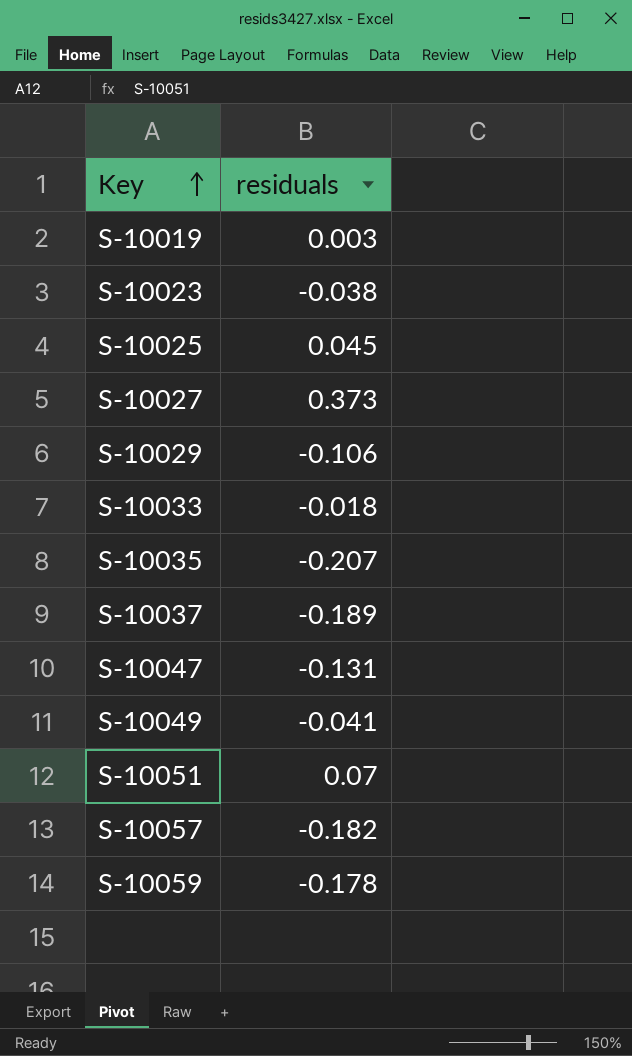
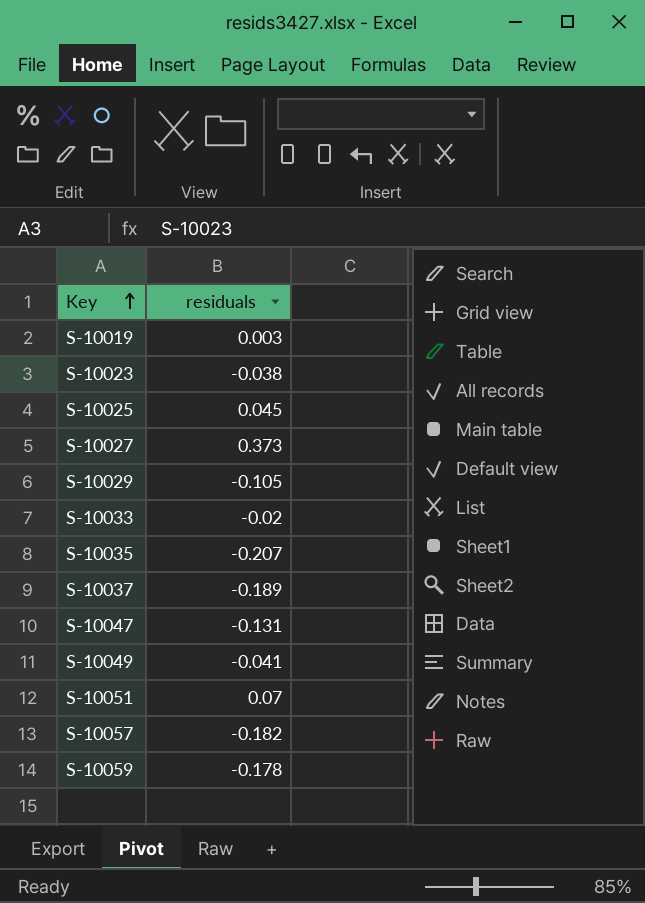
S-10029 | residuals: -0.106 -> -0.105
S-10033 | residuals: -0.018 -> -0.02

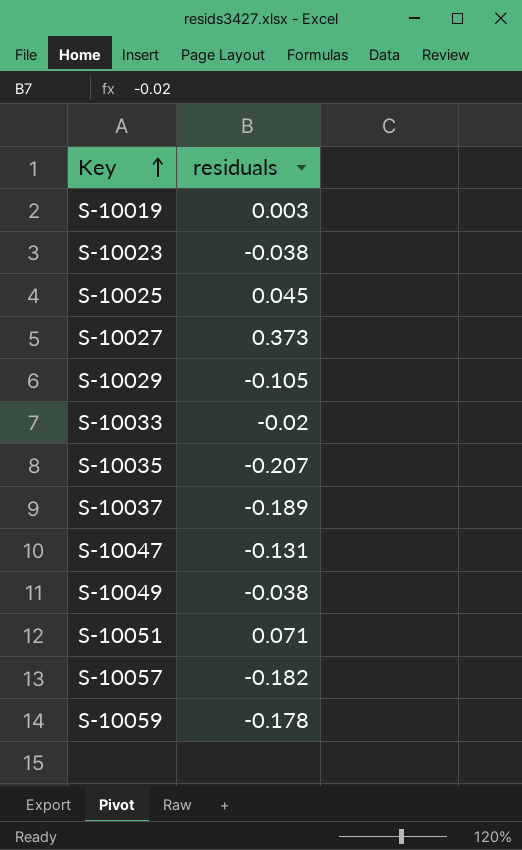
S-10049 | residuals: -0.041 -> -0.038
S-10051 | residuals: 0.07 -> 0.071

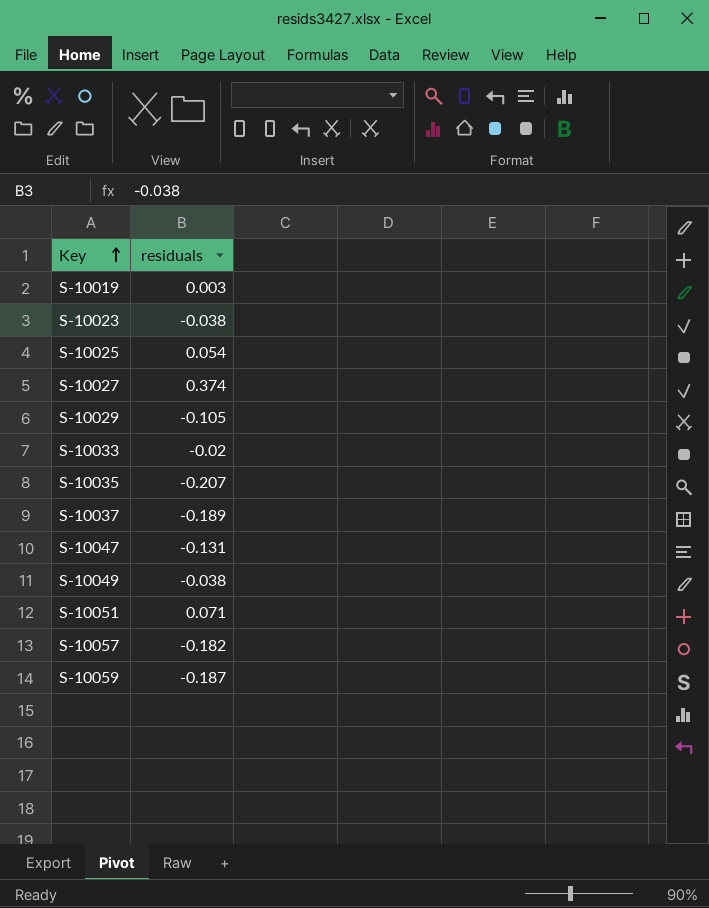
S-10025 | residuals: 0.045 -> 0.054
S-10027 | residuals: 0.373 -> 0.374
S-10059 | residuals: -0.178 -> -0.187

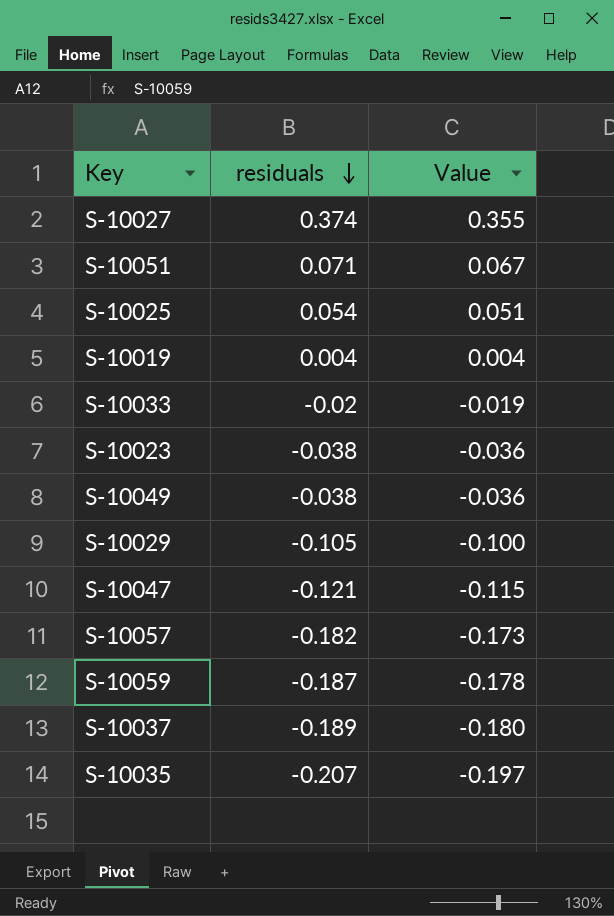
row order: Key ascending -> residuals descending
column Value | formula: none -> [residuals] * 0.95
S-10019 | residuals: 0.003 -> 0.004
S-10047 | residuals: -0.131 -> -0.121

